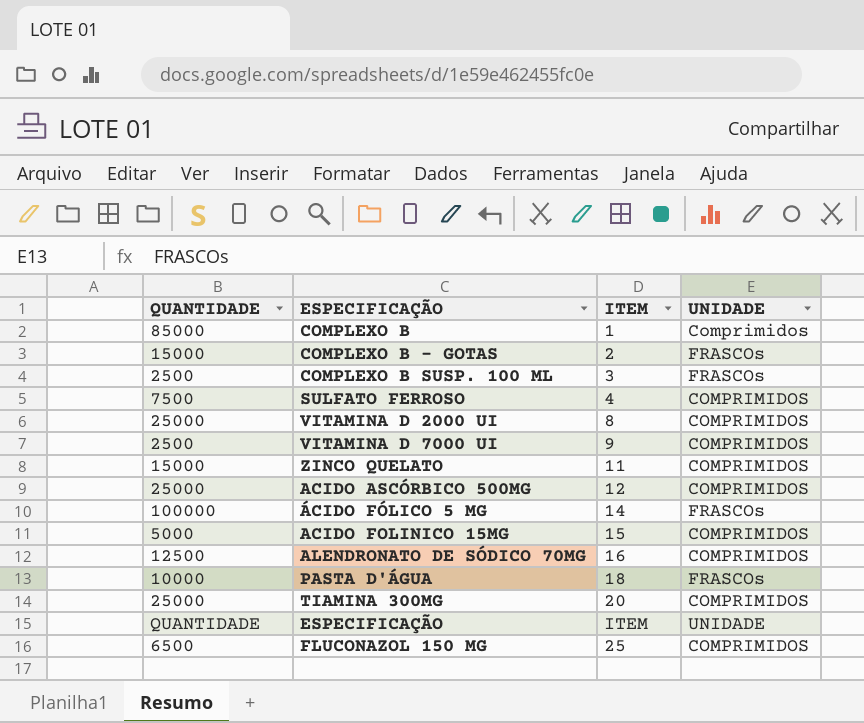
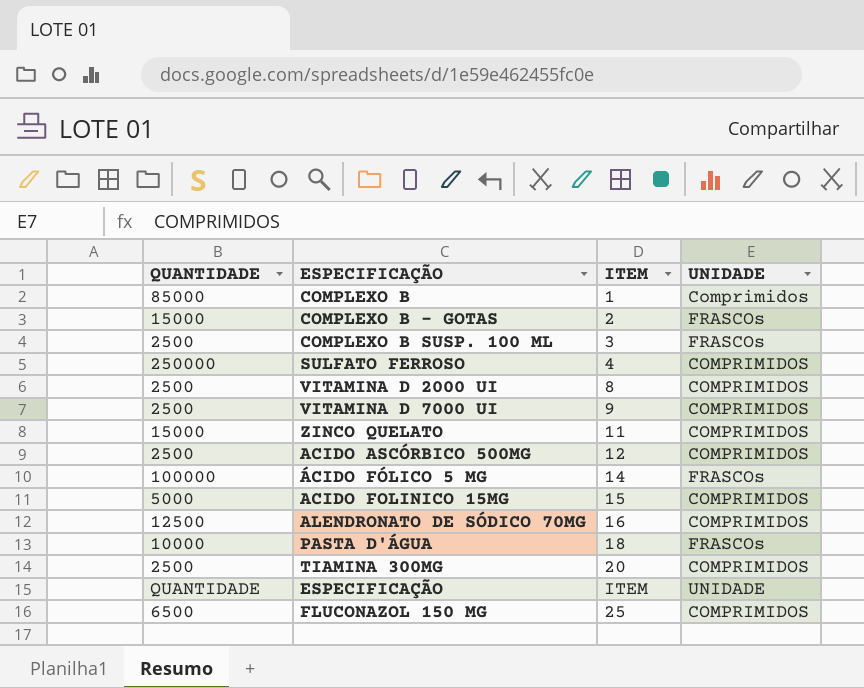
SULFATO FERROSO | QUANTIDADE: 7500 -> 250000
VITAMINA D 2000 UI | QUANTIDADE: 25000 -> 2500
ACIDO ASCÓRBICO 500MG | QUANTIDADE: 25000 -> 2500
TIAMINA 300MG | QUANTIDADE: 25000 -> 2500

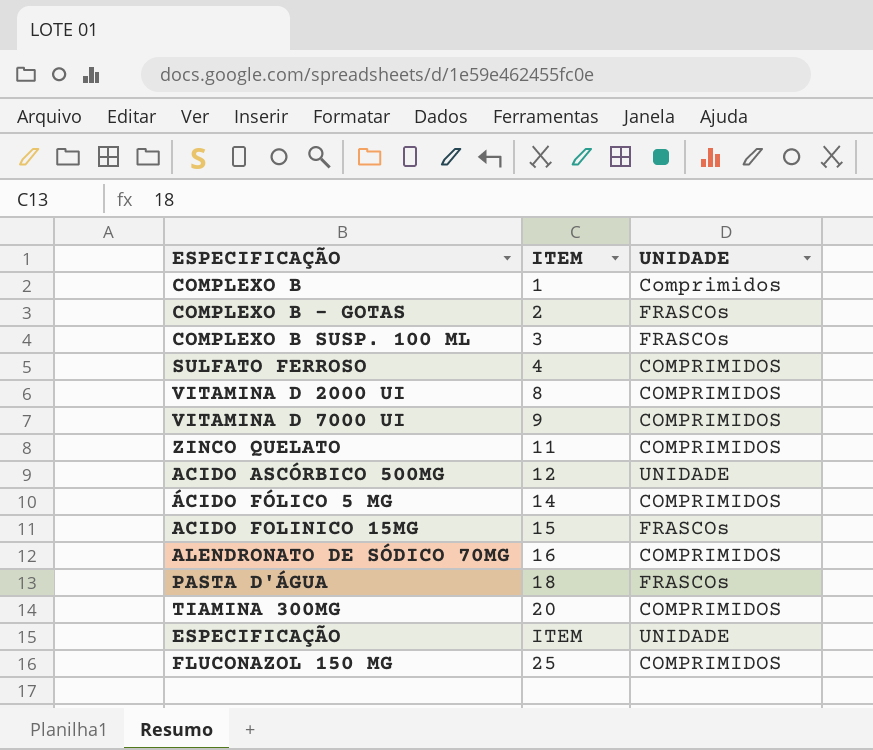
column QUANTIDADE | position: 1 -> none
ACIDO ASCÓRBICO 500MG | UNIDADE: COMPRIMIDOS -> UNIDADE
ÁCIDO FÓLICO 5 MG | UNIDADE: FRASCOs -> COMPRIMIDOS
ACIDO FOLINICO 15MG | UNIDADE: COMPRIMIDOS -> FRASCOs

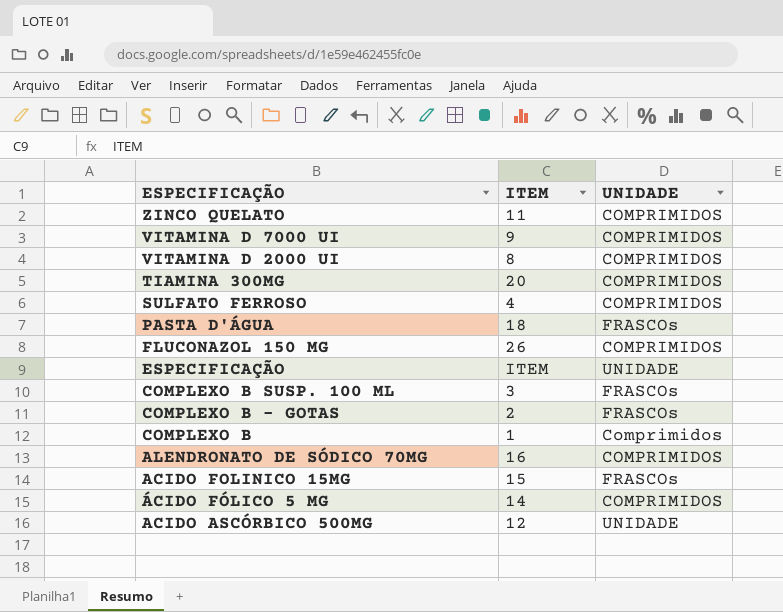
row order: none -> ESPECIFICAÇÃO descending
FLUCONAZOL 150 MG | ITEM: 25 -> 26

